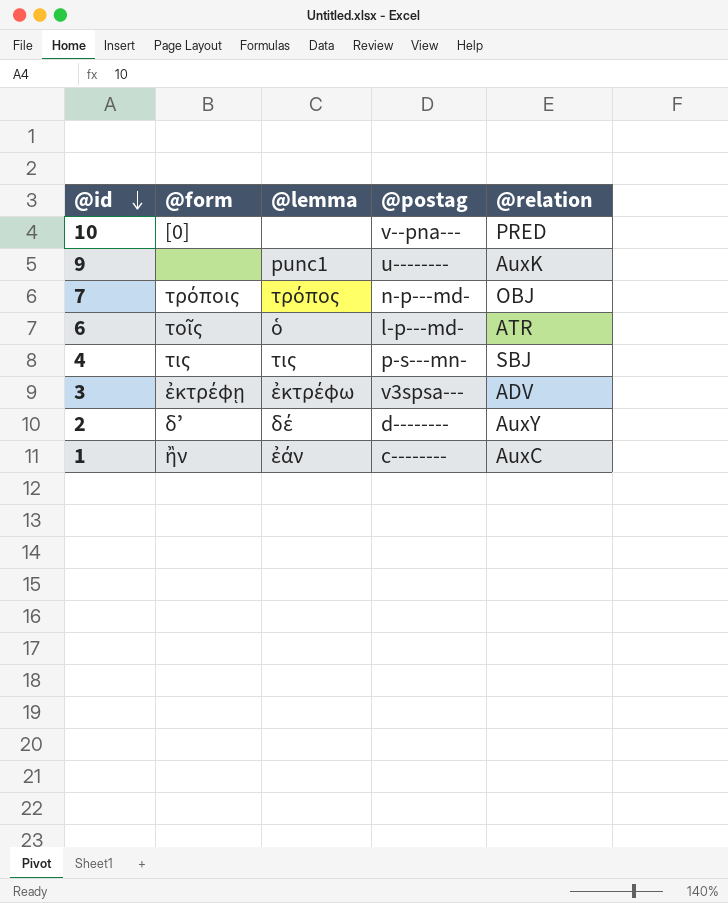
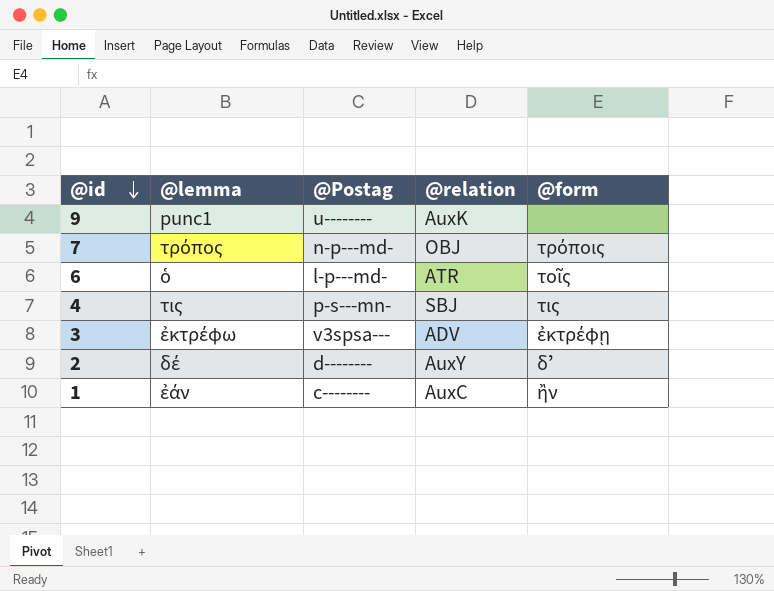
column name: @postag -> @Postag
column @form | position: 2 -> 5
row 10: [0] | none | v--pna--- | PRED -> none

